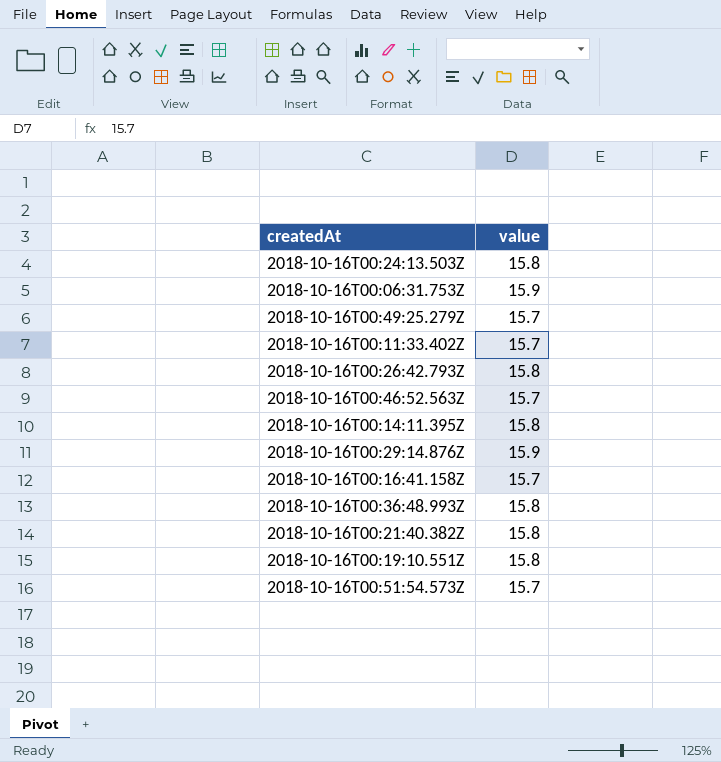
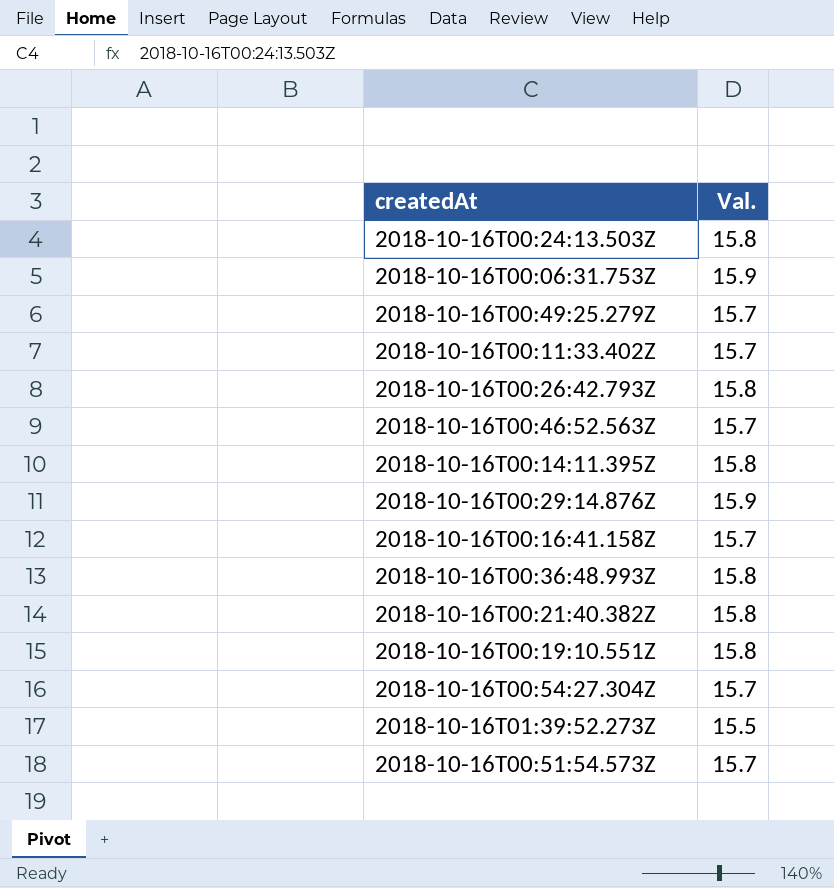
column name: value -> Val.
row 2018-10-16T00:54:27.304Z: none -> 15.7
row 2018-10-16T01:39:52.273Z: none -> 15.5

